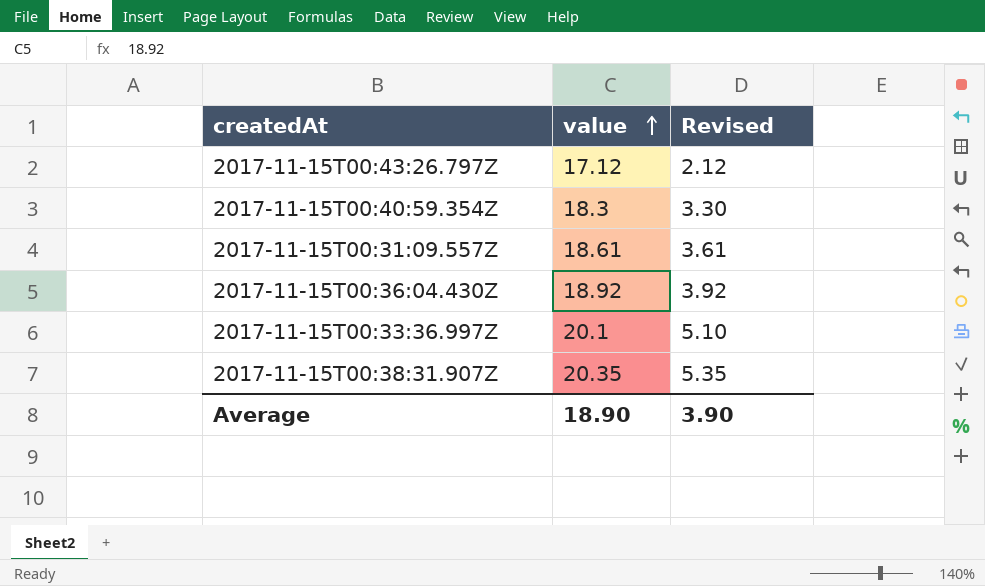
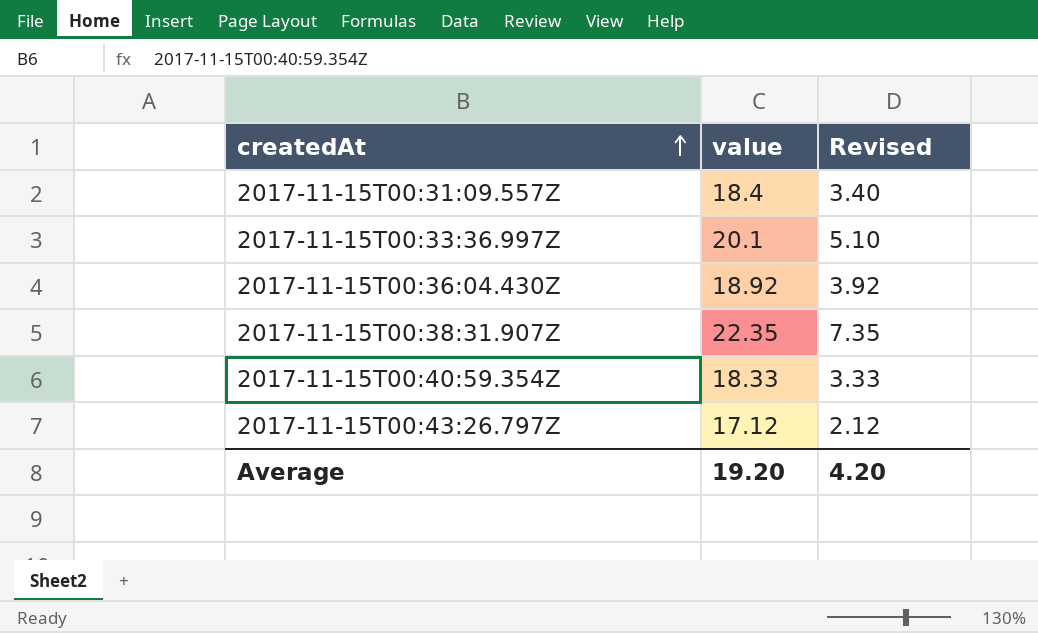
row order: value ascending -> createdAt ascending
2017-11-15T00:31:09.557Z | value: 18.61 -> 18.4
2017-11-15T00:31:09.557Z | Revised: 3.61 -> 3.40
2017-11-15T00:38:31.907Z | value: 20.35 -> 22.35
2017-11-15T00:38:31.907Z | Revised: 5.35 -> 7.35
2017-11-15T00:40:59.354Z | value: 18.3 -> 18.33
2017-11-15T00:40:59.354Z | Revised: 3.30 -> 3.33
Average | value: 18.90 -> 19.20
Average | Revised: 3.90 -> 4.20

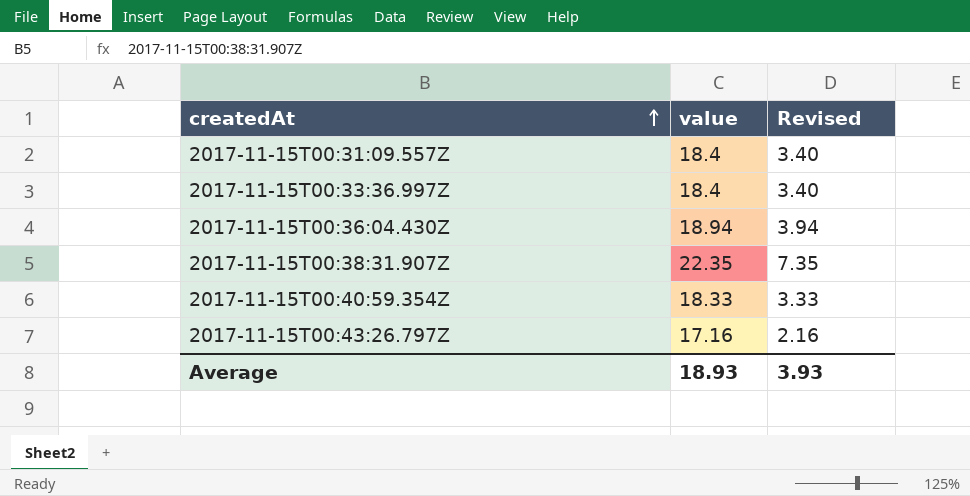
2017-11-15T00:33:36.997Z | value: 20.1 -> 18.4
2017-11-15T00:33:36.997Z | Revised: 5.10 -> 3.40
2017-11-15T00:36:04.430Z | value: 18.92 -> 18.94
2017-11-15T00:36:04.430Z | Revised: 3.92 -> 3.94
2017-11-15T00:43:26.797Z | value: 17.12 -> 17.16
2017-11-15T00:43:26.797Z | Revised: 2.12 -> 2.16
Average | value: 19.20 -> 18.93
Average | Revised: 4.20 -> 3.93

